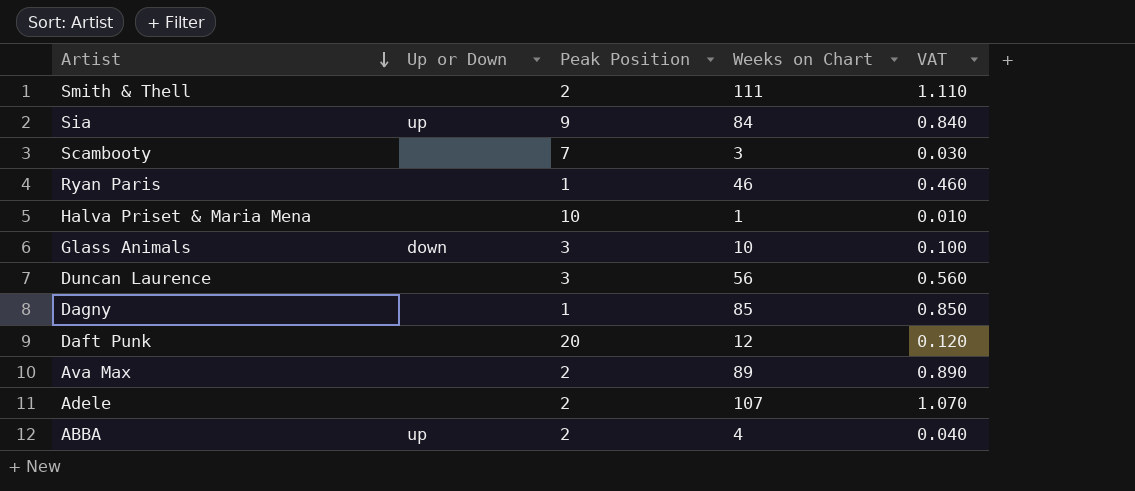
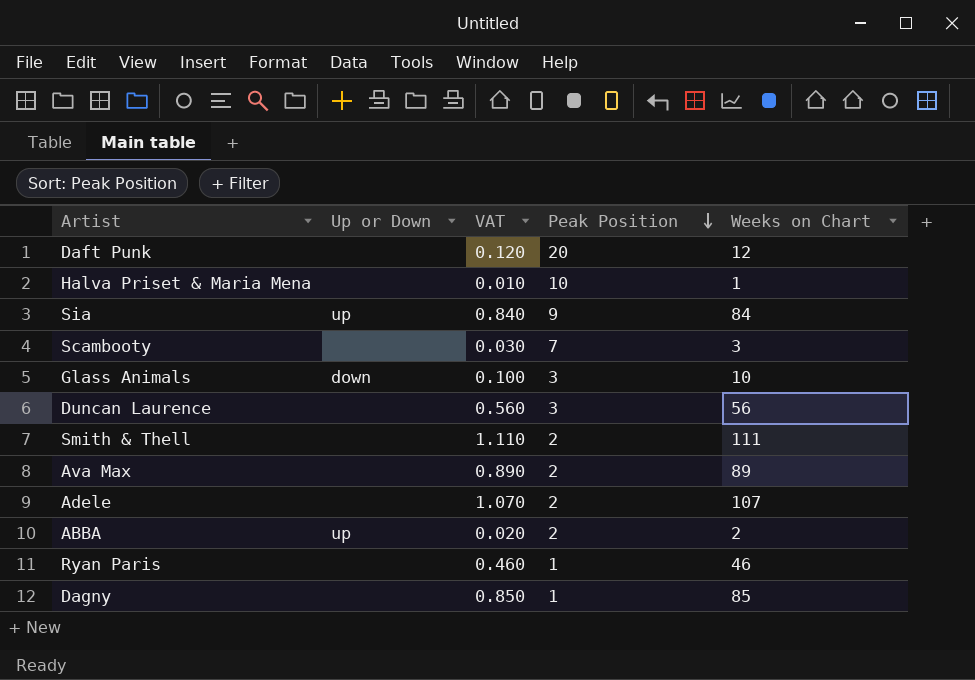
row order: Artist descending -> Peak Position descending
column VAT | position: 5 -> 3
ABBA | VAT: 0.040 -> 0.020
ABBA | Weeks on Chart: 4 -> 2

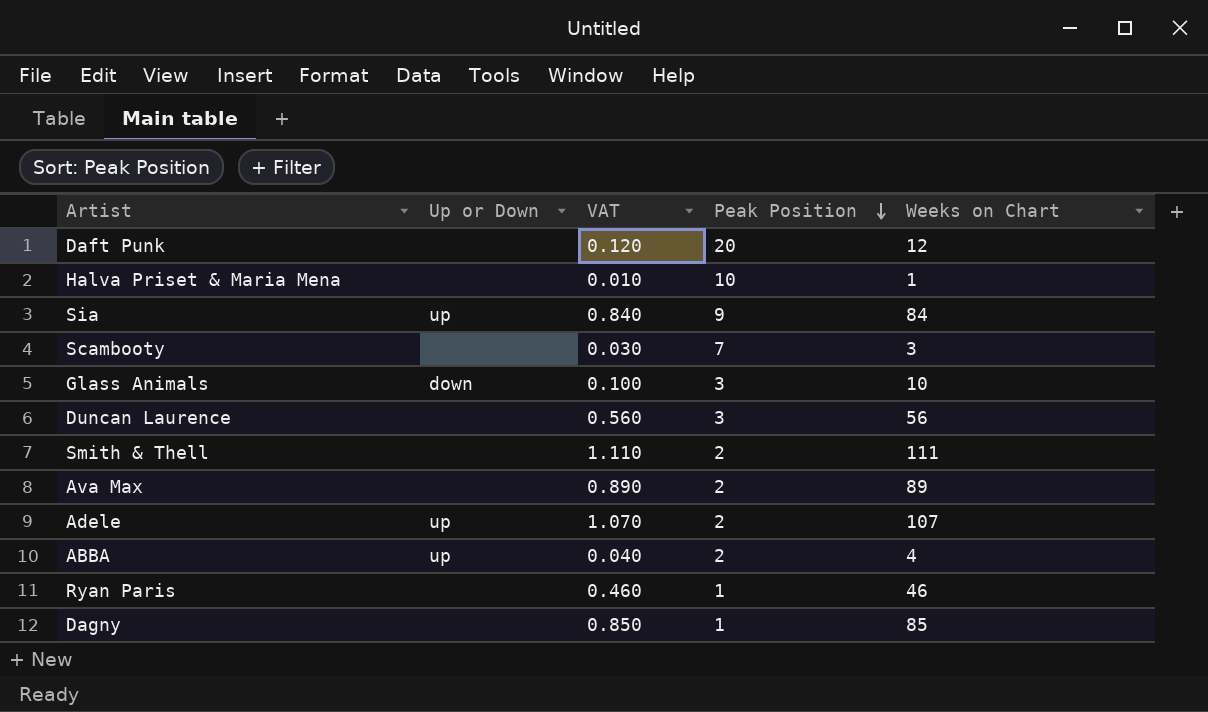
Adele | Up or Down: none -> up
ABBA | VAT: 0.020 -> 0.040
ABBA | Weeks on Chart: 2 -> 4

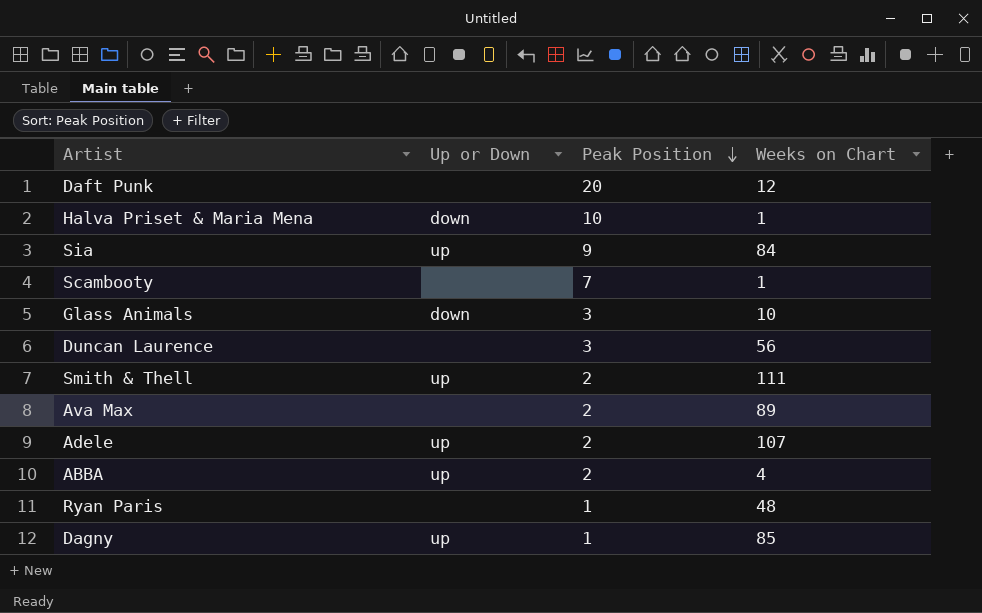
column VAT | formula: [Weeks on Chart] * 0.01 -> none
Halva Priset & Maria Mena | Up or Down: none -> down
Scambooty | Weeks on Chart: 3 -> 1
Smith & Thell | Up or Down: none -> up
Ryan Paris | Weeks on Chart: 46 -> 48
Dagny | Up or Down: none -> up

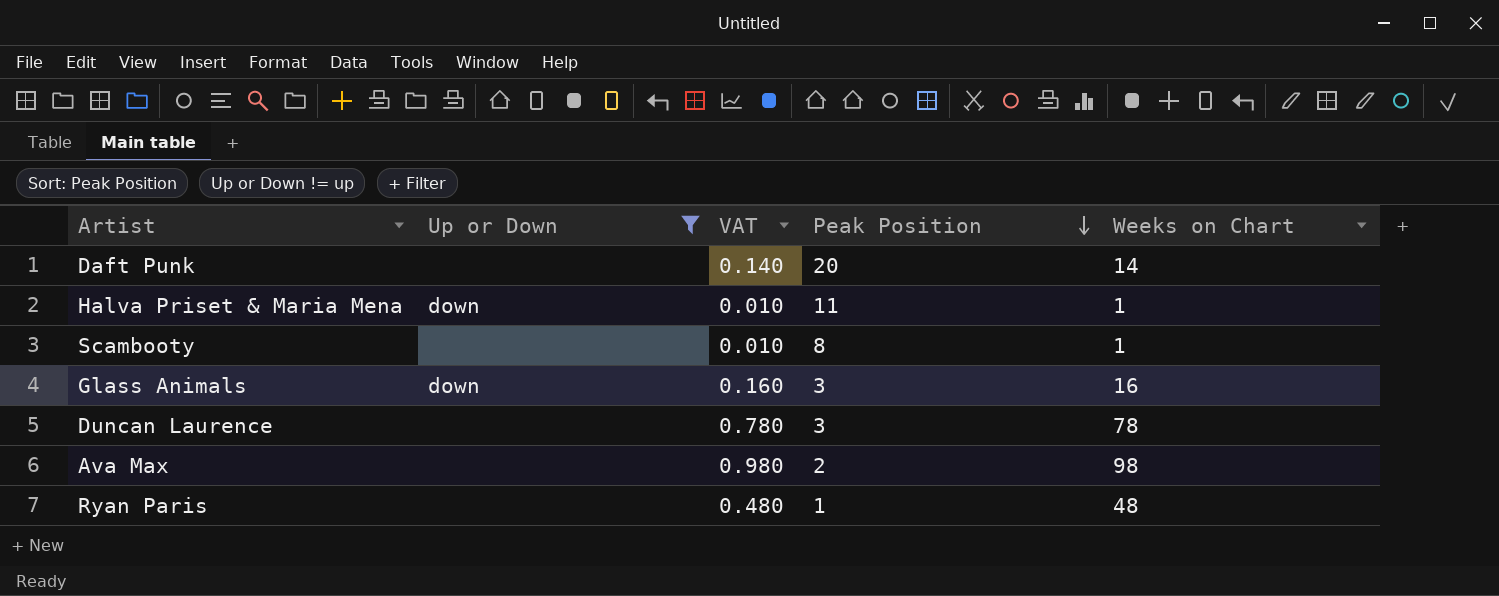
filter: none -> Up or Down != up
column VAT | formula: none -> [Weeks on Chart] * 0.01
Daft Punk | Weeks on Chart: 12 -> 14
Halva Priset & Maria Mena | Peak Position: 10 -> 11
Scambooty | Peak Position: 7 -> 8
Glass Animals | Weeks on Chart: 10 -> 16
Duncan Laurence | Weeks on Chart: 56 -> 78
Ava Max | Weeks on Chart: 89 -> 98

